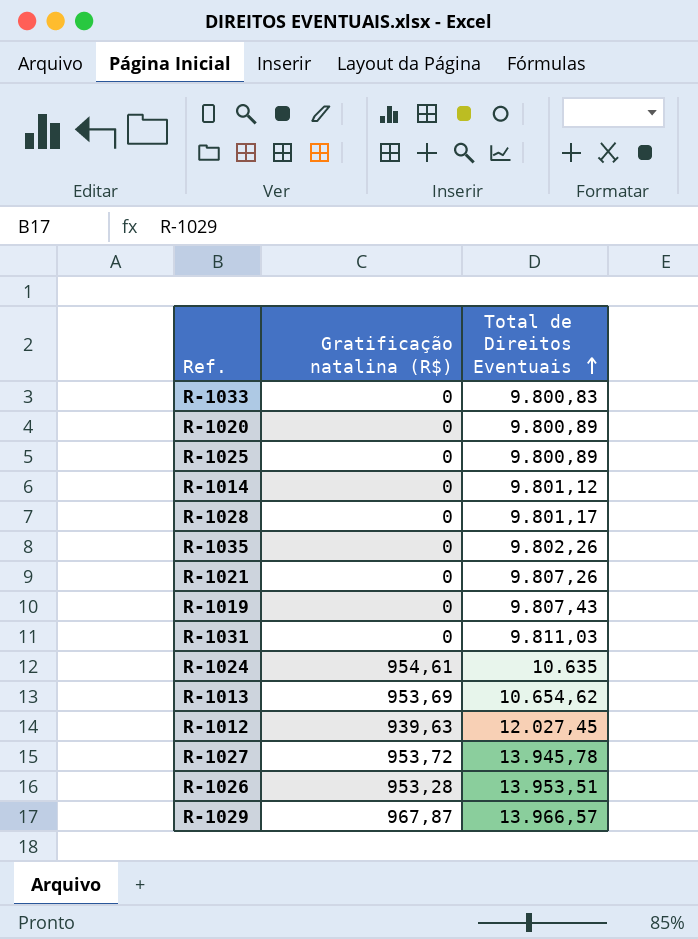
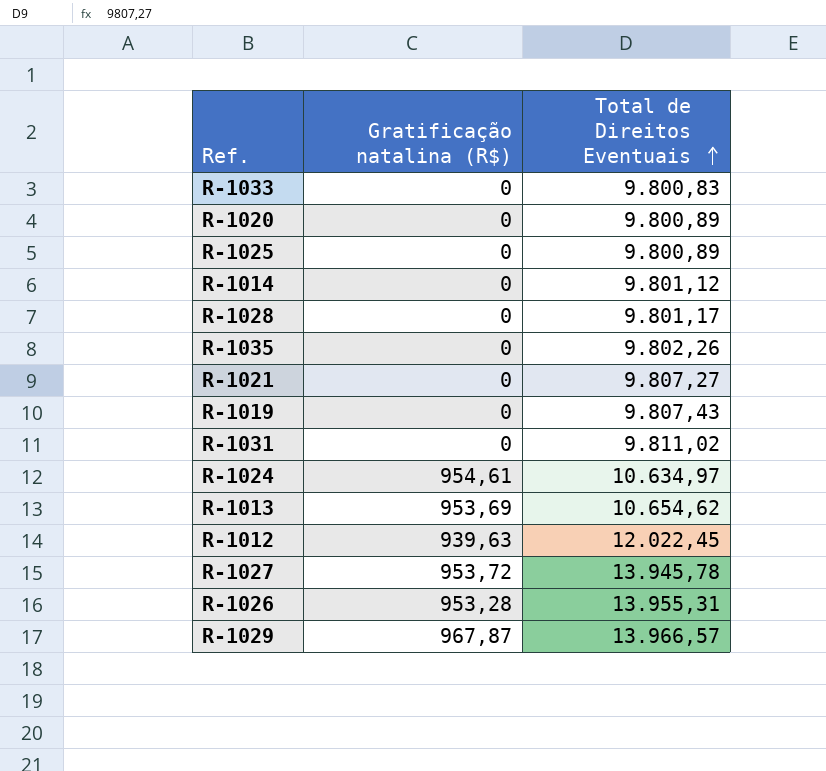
R-1021 | Total de Direitos Eventuais: 9.807,26 -> 9.807,27
R-1031 | Total de Direitos Eventuais: 9.811,03 -> 9.811,02
R-1024 | Total de Direitos Eventuais: 10.635 -> 10.634,97
R-1012 | Total de Direitos Eventuais: 12.027,45 -> 12.022,45
R-1026 | Total de Direitos Eventuais: 13.953,51 -> 13.955,31

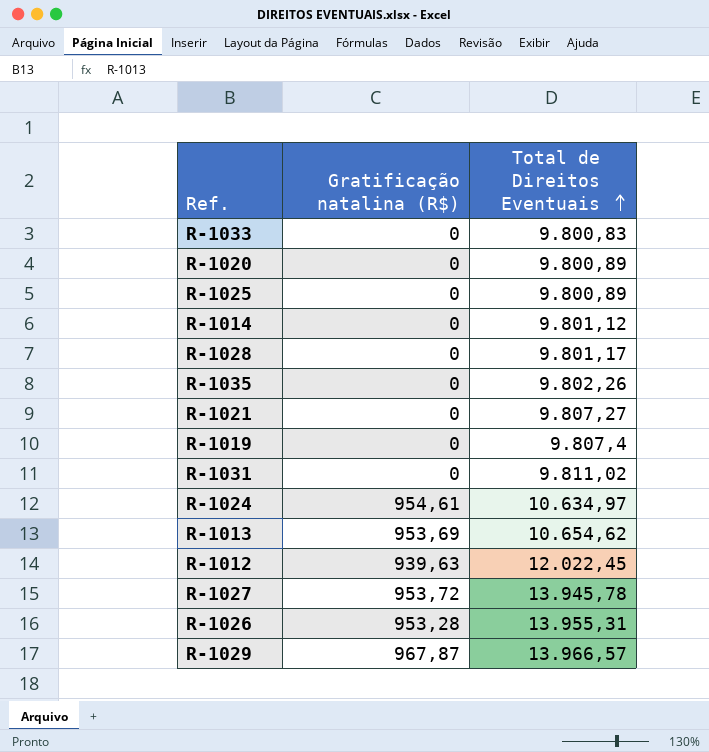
R-1019 | Total de Direitos Eventuais: 9.807,43 -> 9.807,4

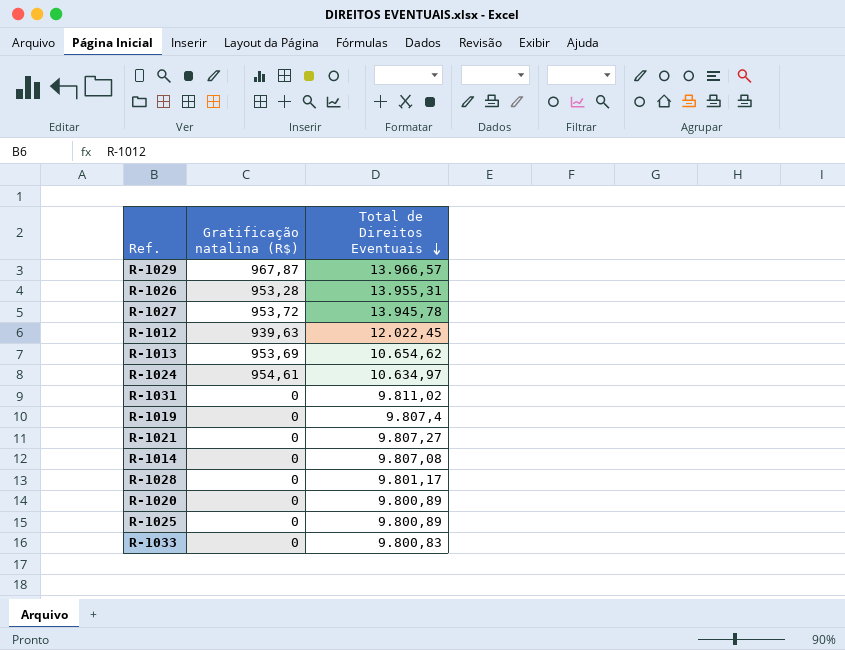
row order: Total de Direitos Eventuais ascending -> Total de Direitos Eventuais descending
row R-1035: 0 | 9.802,26 -> none
R-1014 | Total de Direitos Eventuais: 9.801,12 -> 9.807,08

